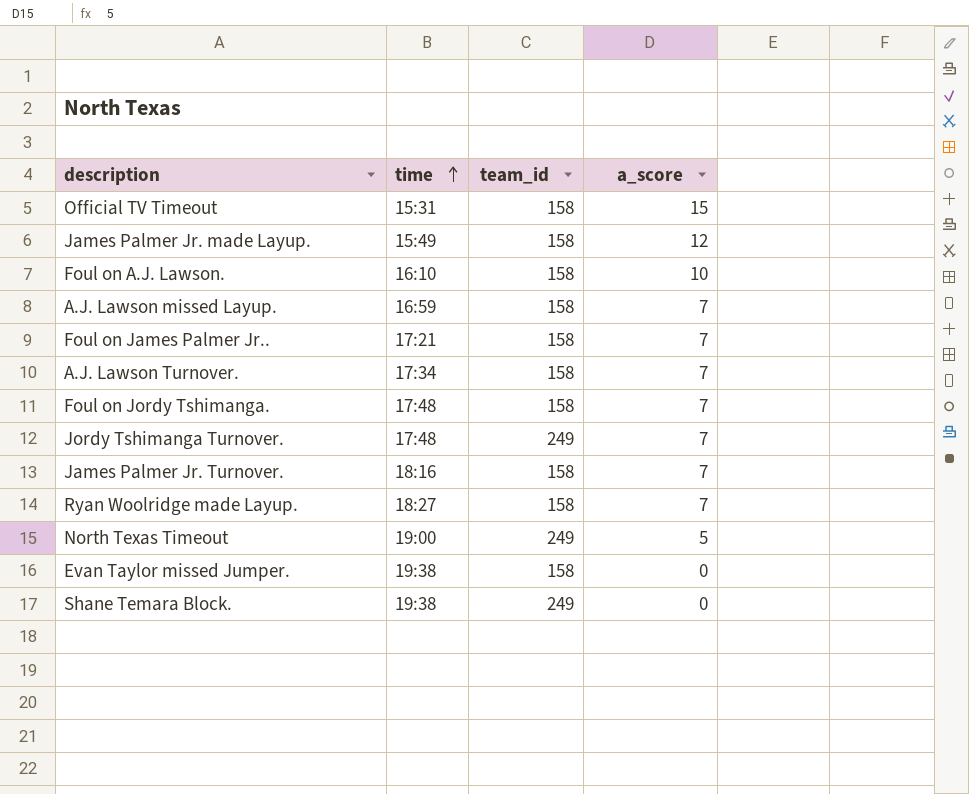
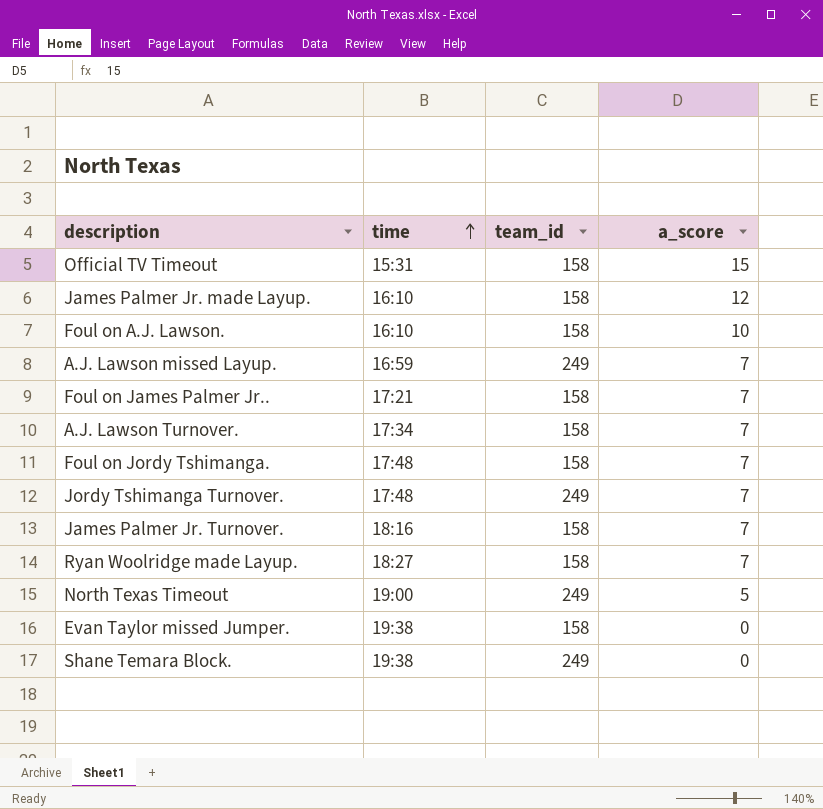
James Palmer Jr. made Layup. | time: 15:49 -> 16:10
A.J. Lawson missed Layup. | team_id: 158 -> 249

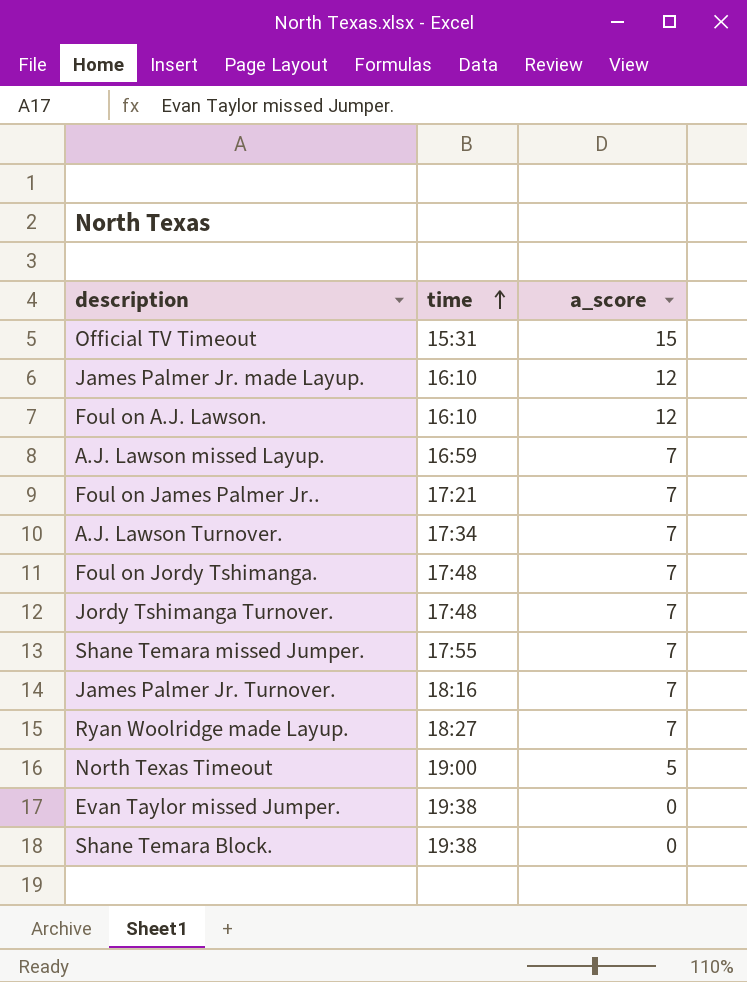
column team_id | position: 3 -> none
Foul on A.J. Lawson. | a_score: 10 -> 12
row Shane Temara missed Jumper.: none -> 17:55 | 7

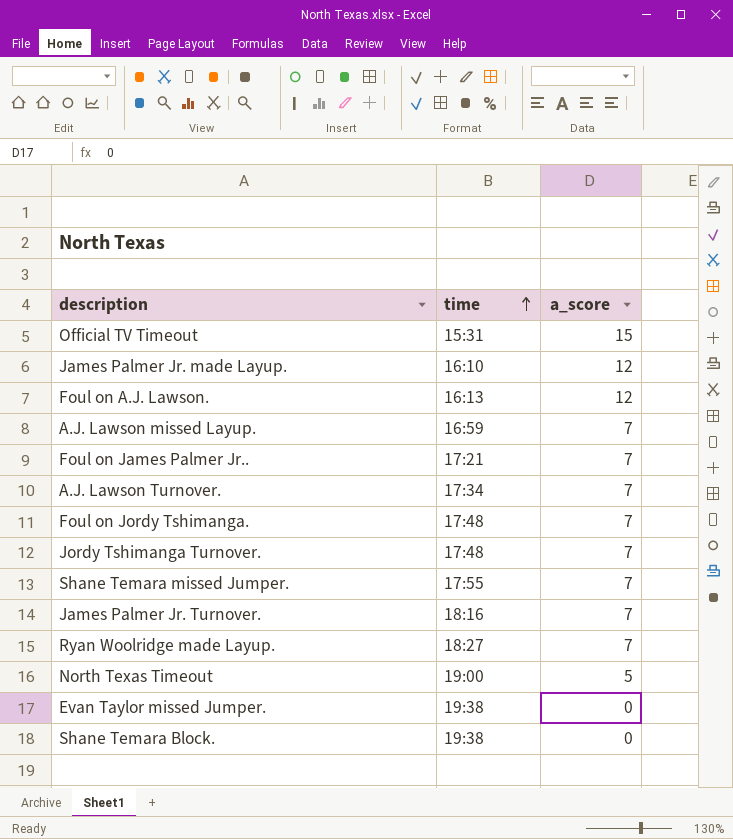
Foul on A.J. Lawson. | time: 16:10 -> 16:13

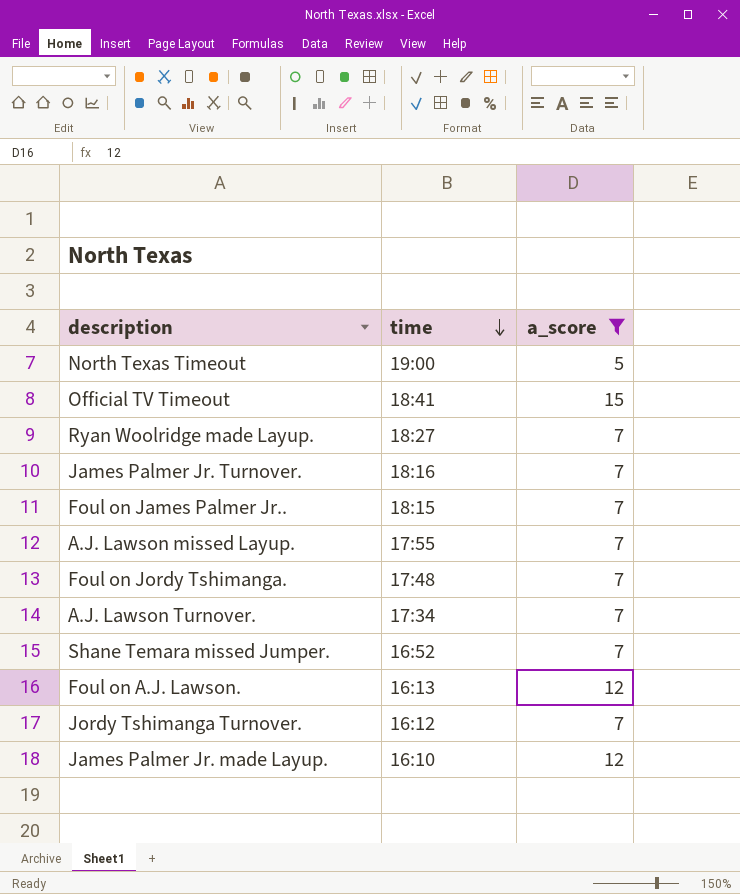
filter: none -> a_score != 0
row order: time ascending -> time descending
Official TV Timeout | time: 15:31 -> 18:41
Foul on James Palmer Jr.. | time: 17:21 -> 18:15
A.J. Lawson missed Layup. | time: 16:59 -> 17:55
Shane Temara missed Jumper. | time: 17:55 -> 16:52
Jordy Tshimanga Turnover. | time: 17:48 -> 16:12

